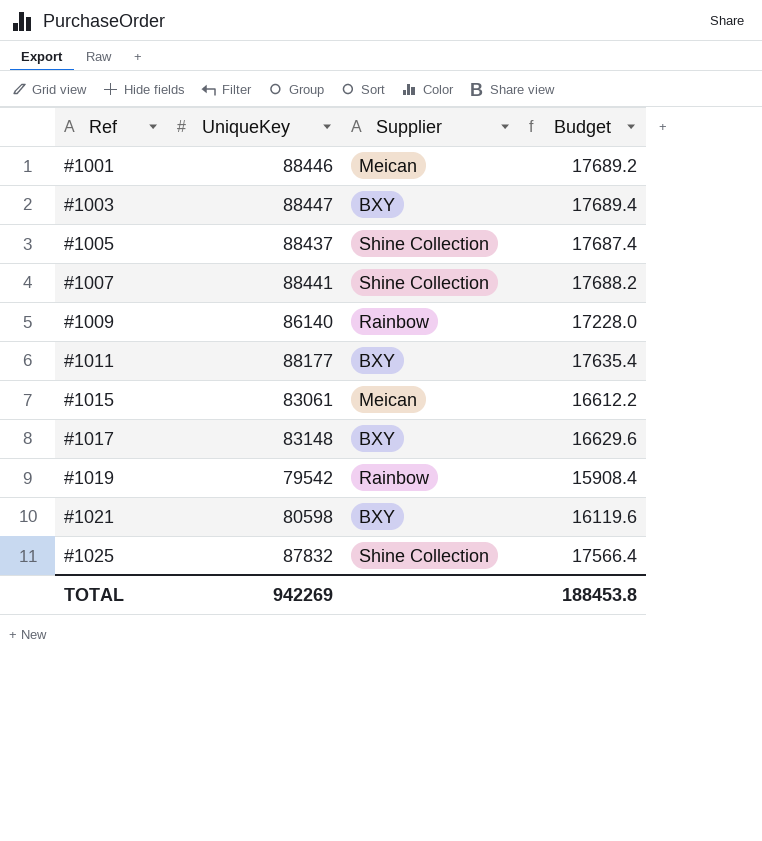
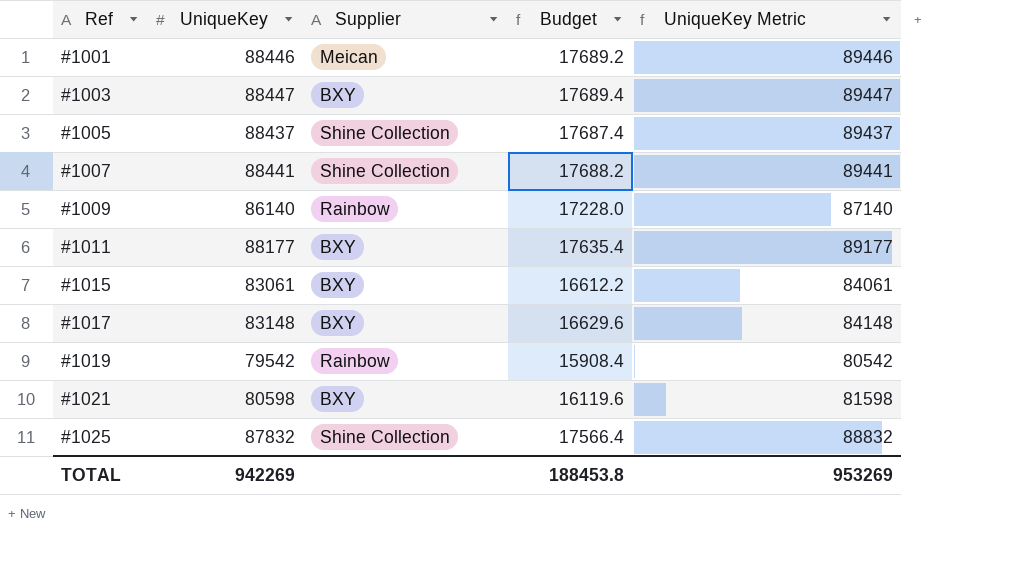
column UniqueKey Metric | formula: none -> [UniqueKey] + 1000
#1015 | Supplier: Meican -> BXY

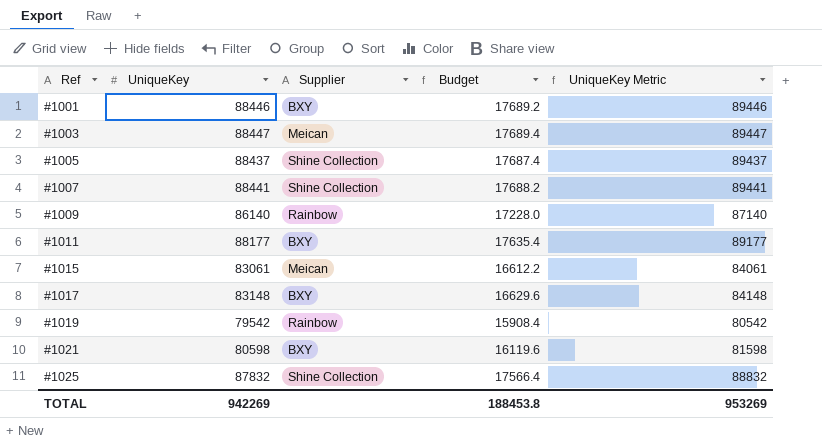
#1001 | Supplier: Meican -> BXY
#1003 | Supplier: BXY -> Meican
#1015 | Supplier: BXY -> Meican

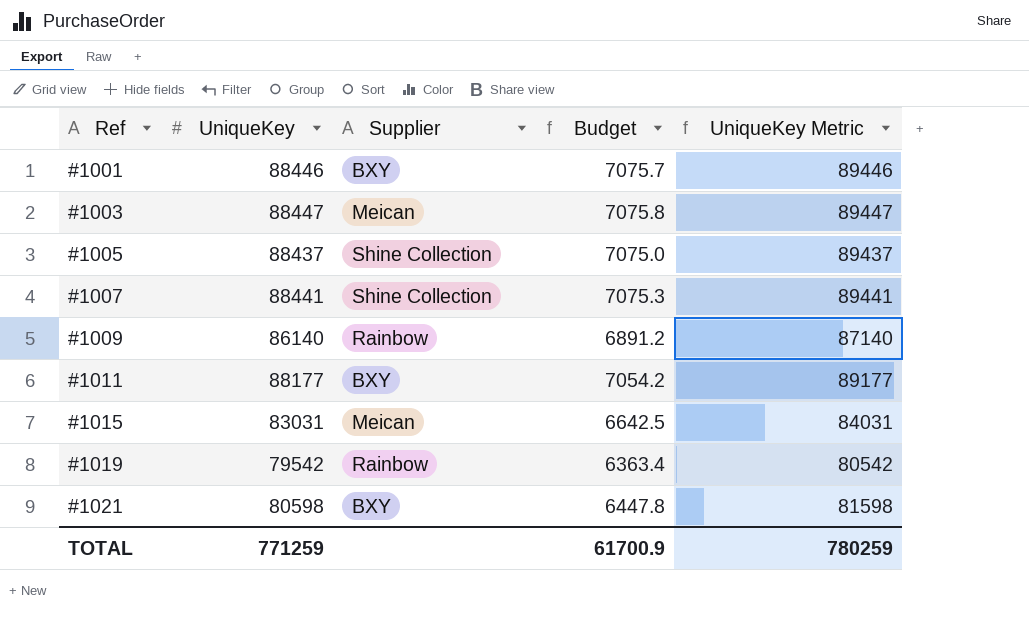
column Budget | formula: [UniqueKey] * 0.2 -> [UniqueKey] * 0.08
row #1017: 83148 | BXY | 16629.6 | 84148 -> none
row #1025: 87832 | Shine Collection | 17566.4 | 88832 -> none
#1015 | UniqueKey: 83061 -> 83031
#1015 | UniqueKey Metric: 84061 -> 84031
TOTAL | UniqueKey: 942269 -> 771259
TOTAL | Budget: 188453.8 -> 61700.9
TOTAL | UniqueKey Metric: 953269 -> 780259

